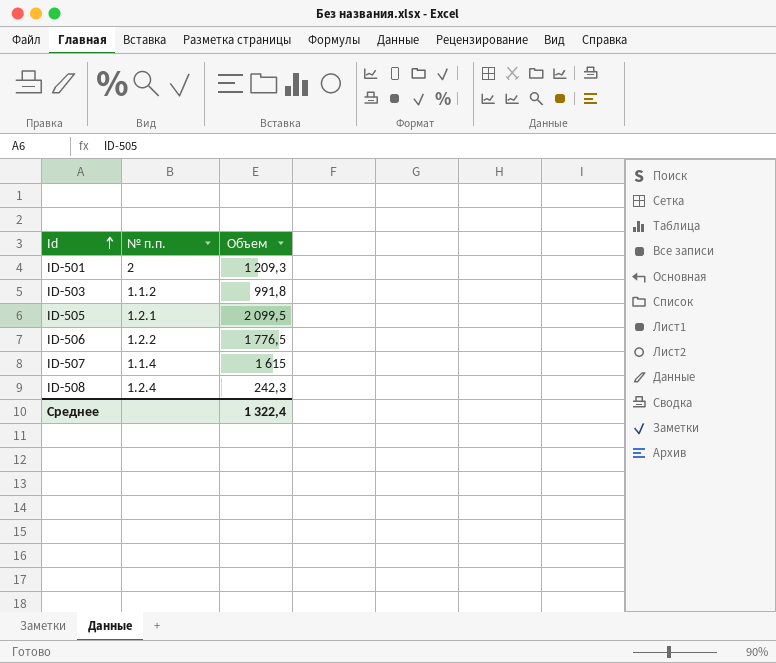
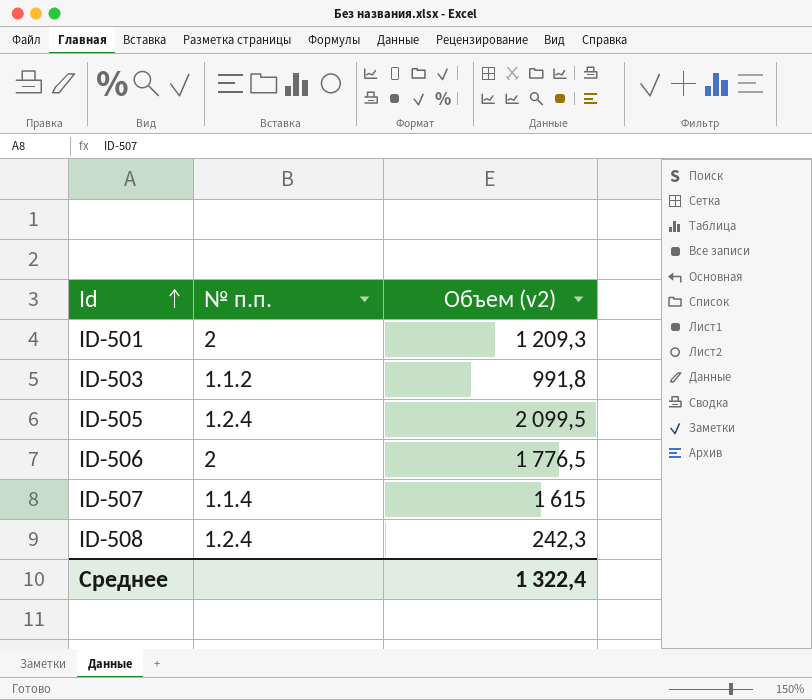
column name: Объем -> Объем (v2)
ID-505 | № п.п.: 1.2.1 -> 1.2.4
ID-506 | № п.п.: 1.2.2 -> 2

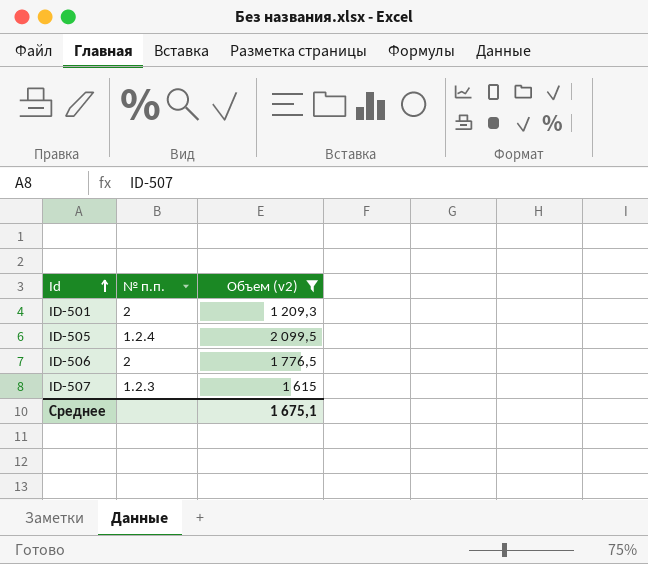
filter: none -> Объем (v2) >= 1 209,3
ID-507 | № п.п.: 1.1.4 -> 1.2.3
Среднее | Объем (v2): 1 322,4 -> 1 675,1

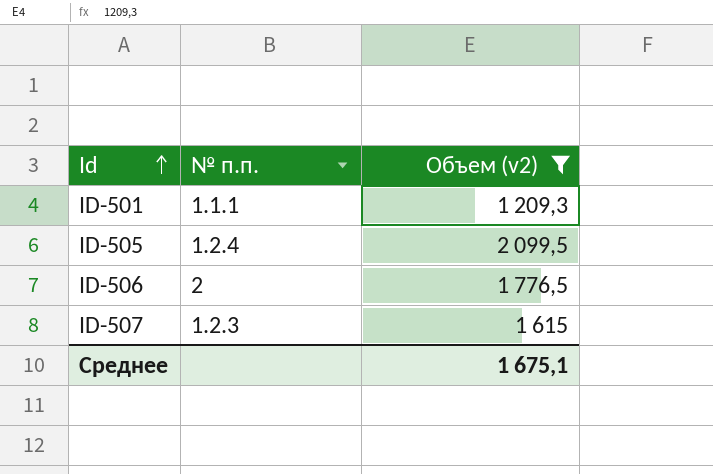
ID-501 | № п.п.: 2 -> 1.1.1

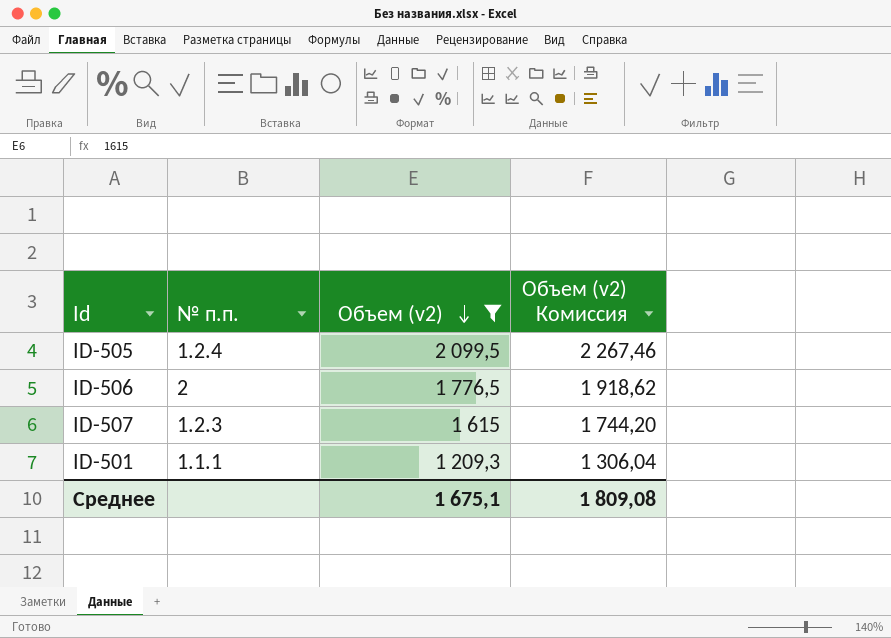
row order: Id ascending -> Объем (v2) descending
column Объем (v2) Комиссия | formula: none -> [Объем (v2)] * 1,08

